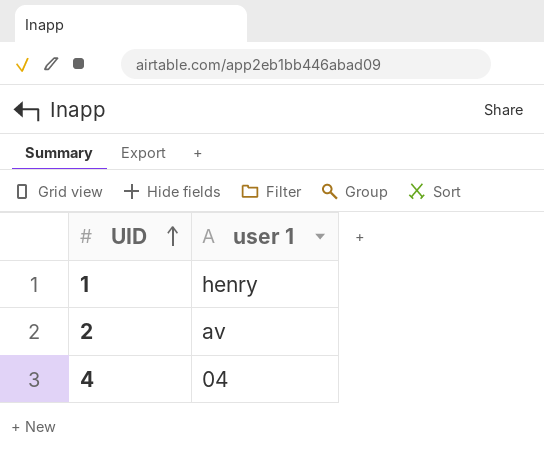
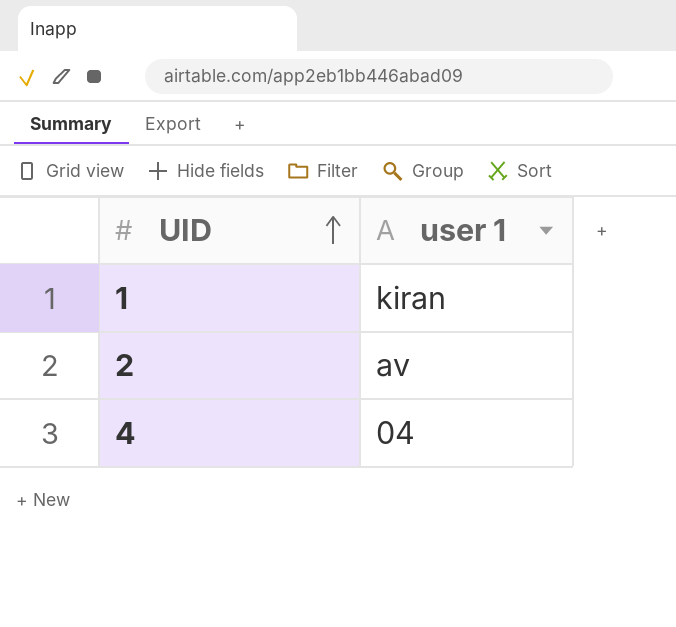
1 | user 1: henry -> kiran

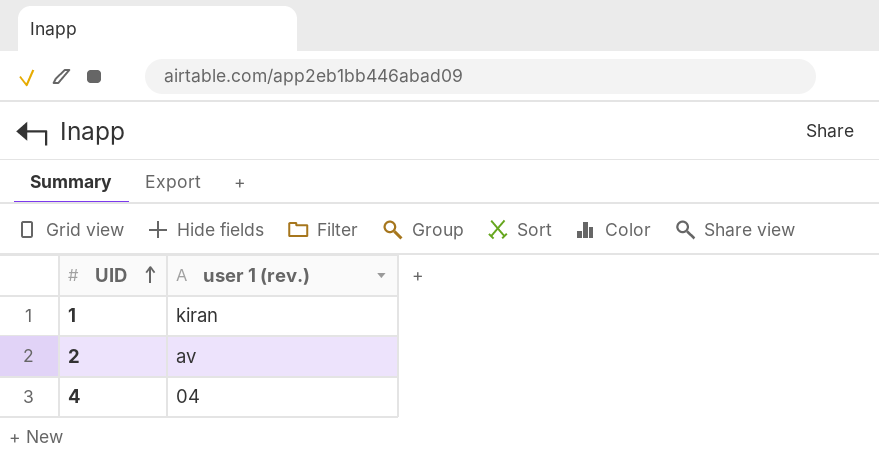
column name: user 1 -> user 1 (rev.)

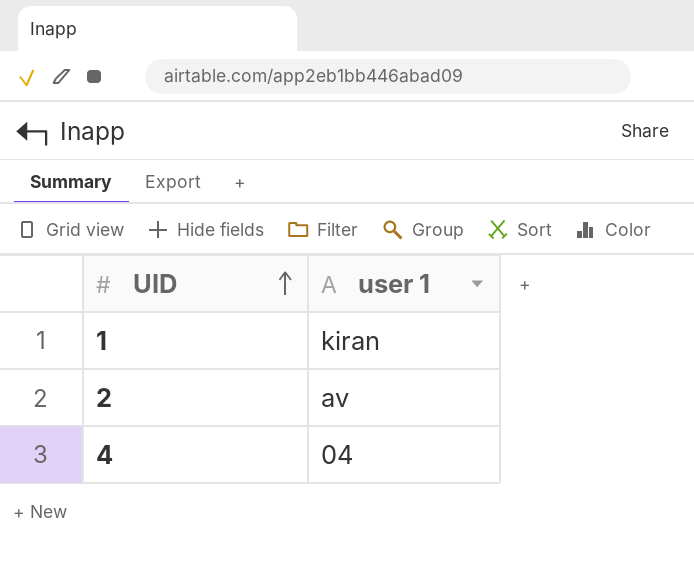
column name: user 1 (rev.) -> user 1

